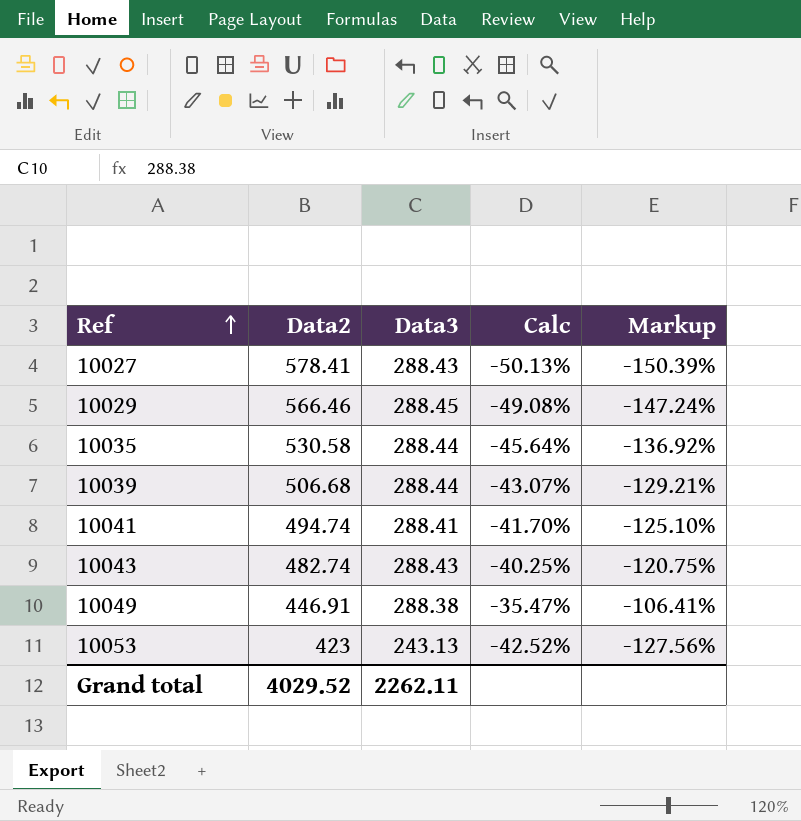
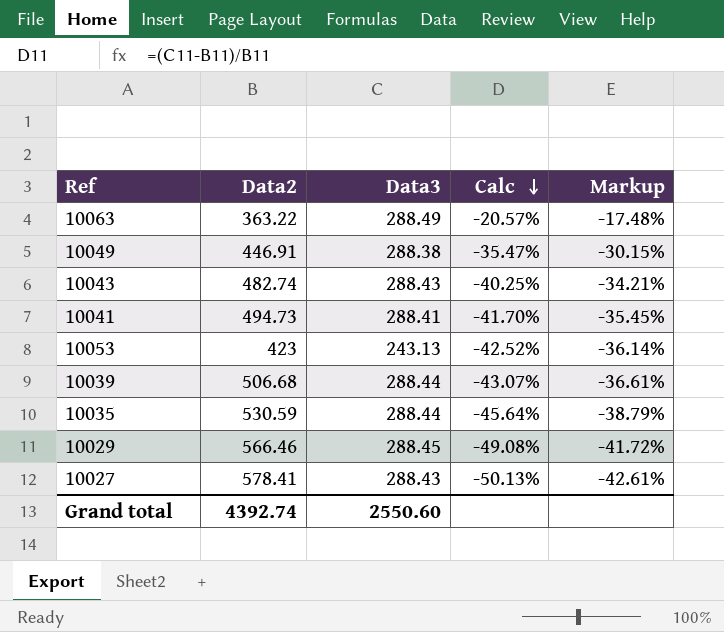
row order: Ref ascending -> Calc descending
column Markup | formula: [Calc] * 3 -> [Calc] * 0.85
row 10063: none -> 363.22 | 288.49 | -20.57% | -17.48%
10041 | Data2: 494.74 -> 494.73
10035 | Data2: 530.58 -> 530.59
Grand total | Data2: 4029.52 -> 4392.74
Grand total | Data3: 2262.11 -> 2550.60

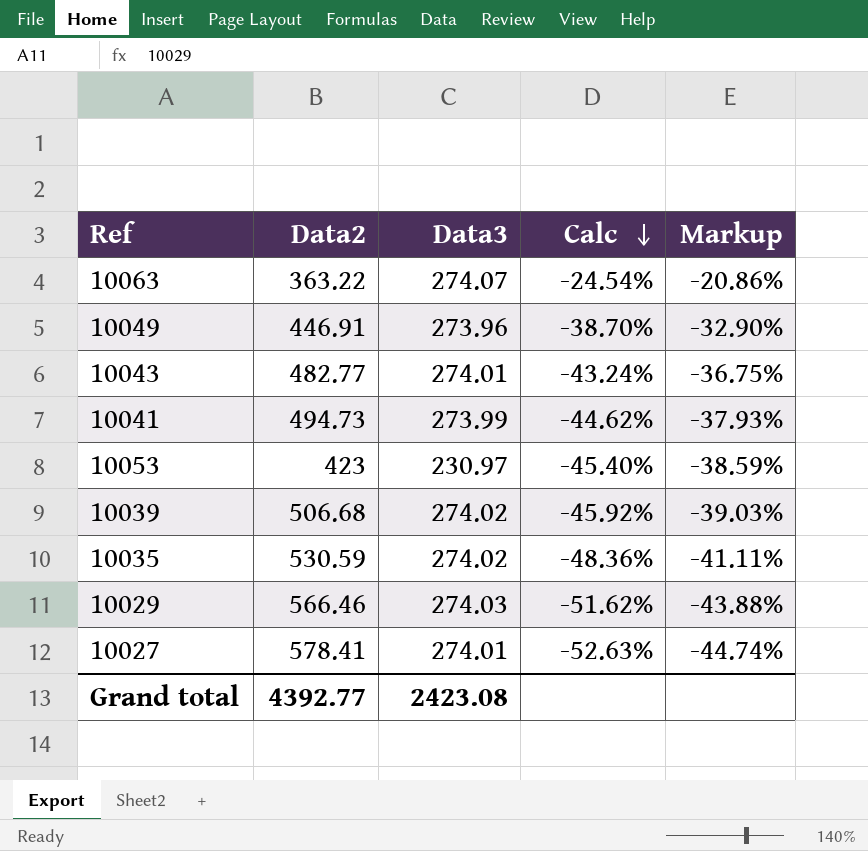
10063 | Data3: 288.49 -> 274.07
10063 | Calc: -20.57% -> -24.54%
10063 | Markup: -17.48% -> -20.86%
10049 | Data3: 288.38 -> 273.96
10049 | Calc: -35.47% -> -38.70%
10049 | Markup: -30.15% -> -32.90%
10043 | Data2: 482.74 -> 482.77
10043 | Data3: 288.43 -> 274.01
10043 | Calc: -40.25% -> -43.24%
10043 | Markup: -34.21% -> -36.75%
10041 | Data3: 288.41 -> 273.99
10041 | Calc: -41.70% -> -44.62%
10041 | Markup: -35.45% -> -37.93%
10053 | Data3: 243.13 -> 230.97
10053 | Calc: -42.52% -> -45.40%
10053 | Markup: -36.14% -> -38.59%
10039 | Data3: 288.44 -> 274.02
10039 | Calc: -43.07% -> -45.92%
10039 | Markup: -36.61% -> -39.03%
10035 | Data3: 288.44 -> 274.02
10035 | Calc: -45.64% -> -48.36%
10035 | Markup: -38.79% -> -41.11%
10029 | Data3: 288.45 -> 274.03
10029 | Calc: -49.08% -> -51.62%
10029 | Markup: -41.72% -> -43.88%
10027 | Data3: 288.43 -> 274.01
10027 | Calc: -50.13% -> -52.63%
10027 | Markup: -42.61% -> -44.74%
Grand total | Data2: 4392.74 -> 4392.77
Grand total | Data3: 2550.60 -> 2423.08

